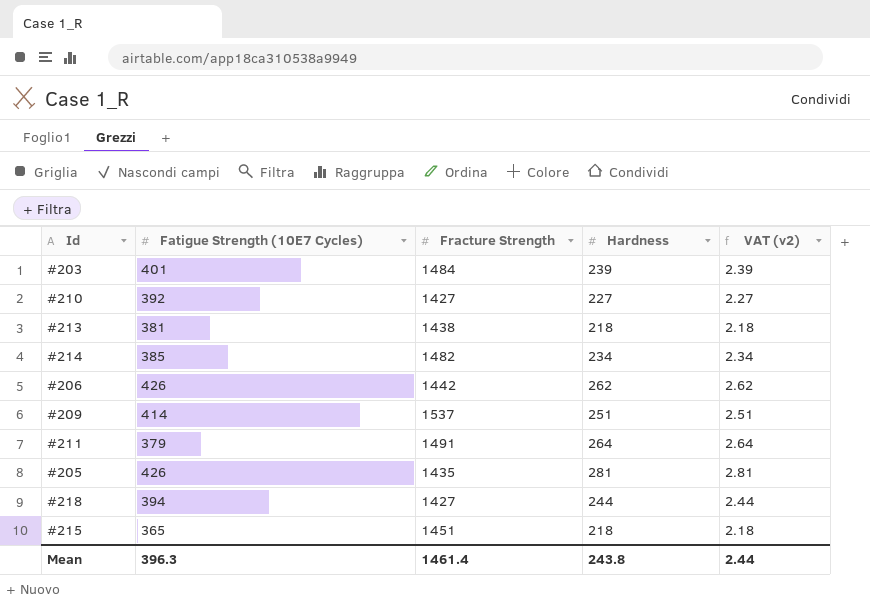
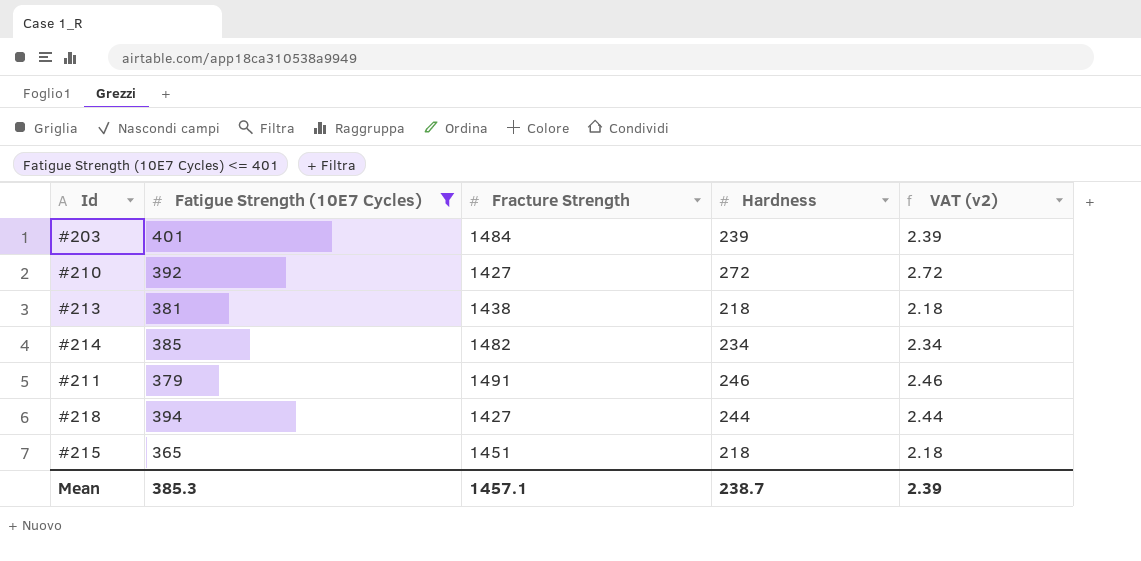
filter: none -> Fatigue Strength (10E7 Cycles) <= 401
#210 | Hardness: 227 -> 272
#210 | VAT (v2): 2.27 -> 2.72
#211 | Hardness: 264 -> 246
#211 | VAT (v2): 2.64 -> 2.46
Mean | Fatigue Strength (10E7 Cycles): 396.3 -> 385.3
Mean | Fracture Strength: 1461.4 -> 1457.1
Mean | Hardness: 243.8 -> 238.7
Mean | VAT (v2): 2.44 -> 2.39

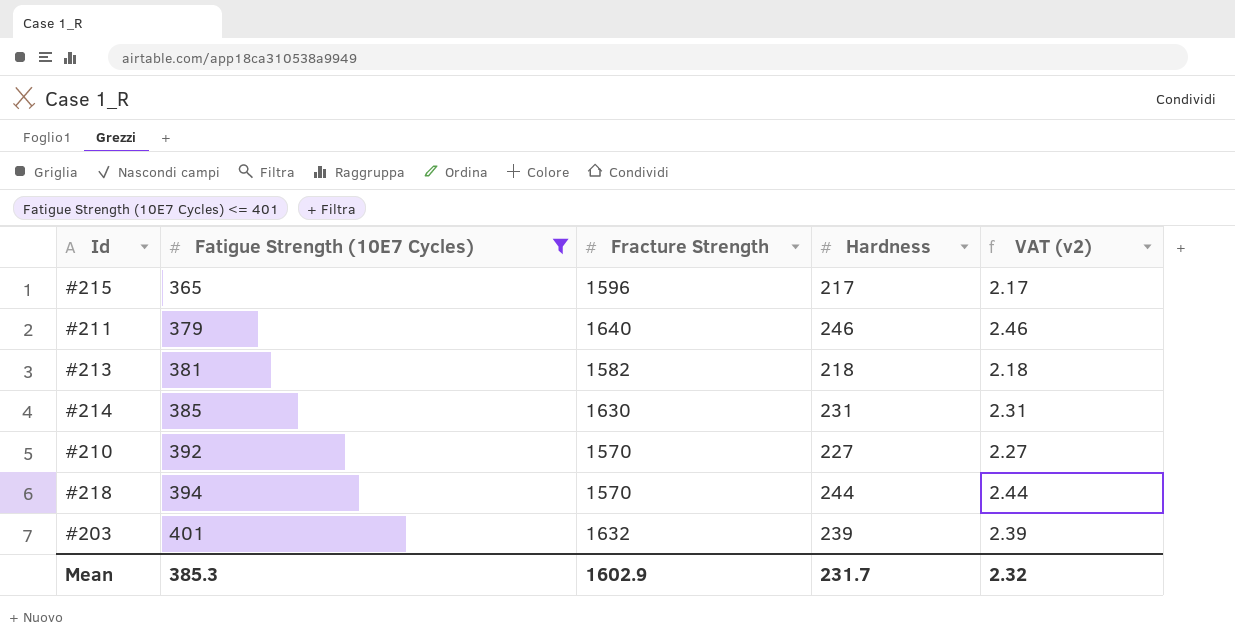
row order: none -> Fatigue Strength (10E7 Cycles) ascending
#215 | Fracture Strength: 1451 -> 1596
#215 | Hardness: 218 -> 217
#215 | VAT (v2): 2.18 -> 2.17
#211 | Fracture Strength: 1491 -> 1640
#213 | Fracture Strength: 1438 -> 1582
#214 | Fracture Strength: 1482 -> 1630
#214 | Hardness: 234 -> 231
#214 | VAT (v2): 2.34 -> 2.31
#210 | Fracture Strength: 1427 -> 1570
#210 | Hardness: 272 -> 227
#210 | VAT (v2): 2.72 -> 2.27
#218 | Fracture Strength: 1427 -> 1570
#203 | Fracture Strength: 1484 -> 1632
Mean | Fracture Strength: 1457.1 -> 1602.9
Mean | Hardness: 238.7 -> 231.7
Mean | VAT (v2): 2.39 -> 2.32

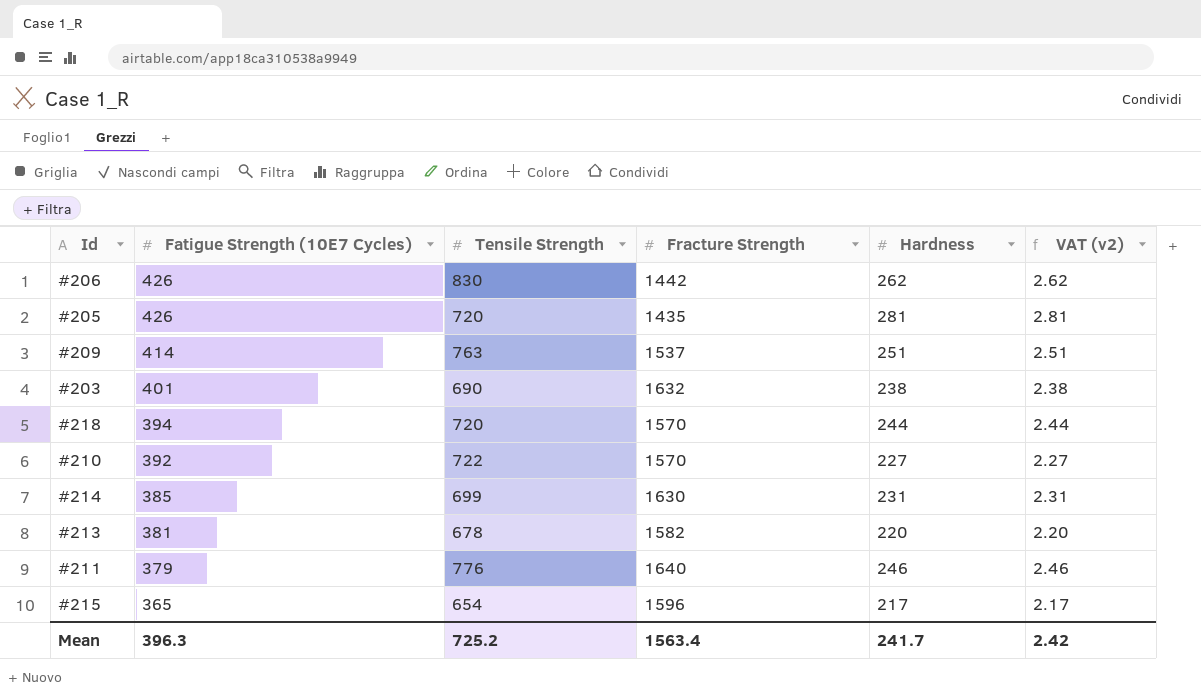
filter: Fatigue Strength (10E7 Cycles) <= 401 -> none
row order: Fatigue Strength (10E7 Cycles) ascending -> Fatigue Strength (10E7 Cycles) descending
column Tensile Strength | position: none -> 3
#203 | Hardness: 239 -> 238
#203 | VAT (v2): 2.39 -> 2.38
#213 | Hardness: 218 -> 220
#213 | VAT (v2): 2.18 -> 2.20
Mean | Fatigue Strength (10E7 Cycles): 385.3 -> 396.3
Mean | Fracture Strength: 1602.9 -> 1563.4
Mean | Hardness: 231.7 -> 241.7
Mean | VAT (v2): 2.32 -> 2.42

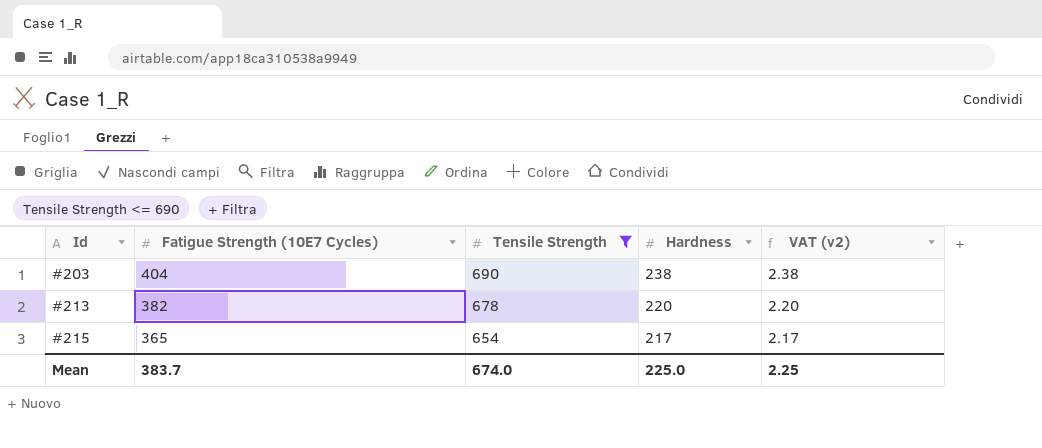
filter: none -> Tensile Strength <= 690
column Fracture Strength | position: 4 -> none
#203 | Fatigue Strength (10E7 Cycles): 401 -> 404
#213 | Fatigue Strength (10E7 Cycles): 381 -> 382
Mean | Fatigue Strength (10E7 Cycles): 396.3 -> 383.7
Mean | Tensile Strength: 725.2 -> 674.0
Mean | Hardness: 241.7 -> 225.0
Mean | VAT (v2): 2.42 -> 2.25

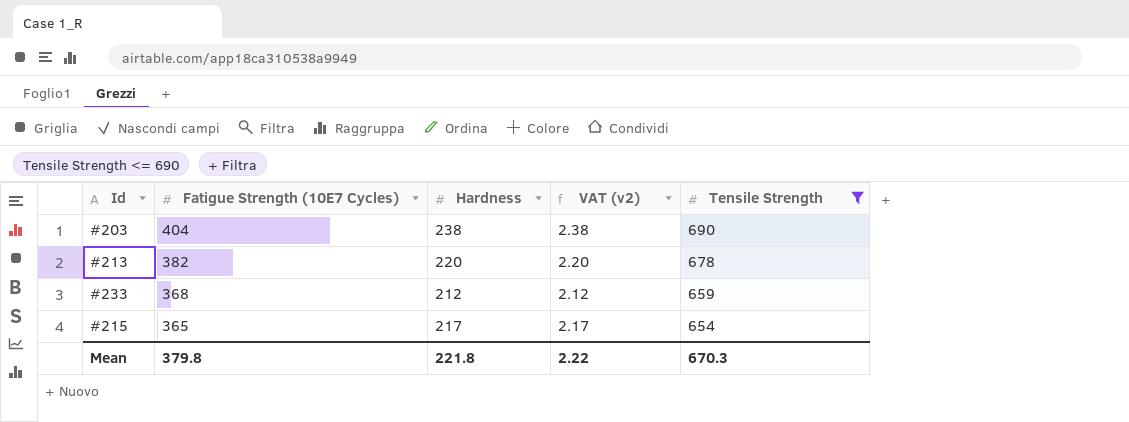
column Tensile Strength | position: 3 -> 5
row #233: none -> 368 | 212 | 2.12 | 659
Mean | Fatigue Strength (10E7 Cycles): 383.7 -> 379.8
Mean | Hardness: 225.0 -> 221.8
Mean | VAT (v2): 2.25 -> 2.22
Mean | Tensile Strength: 674.0 -> 670.3

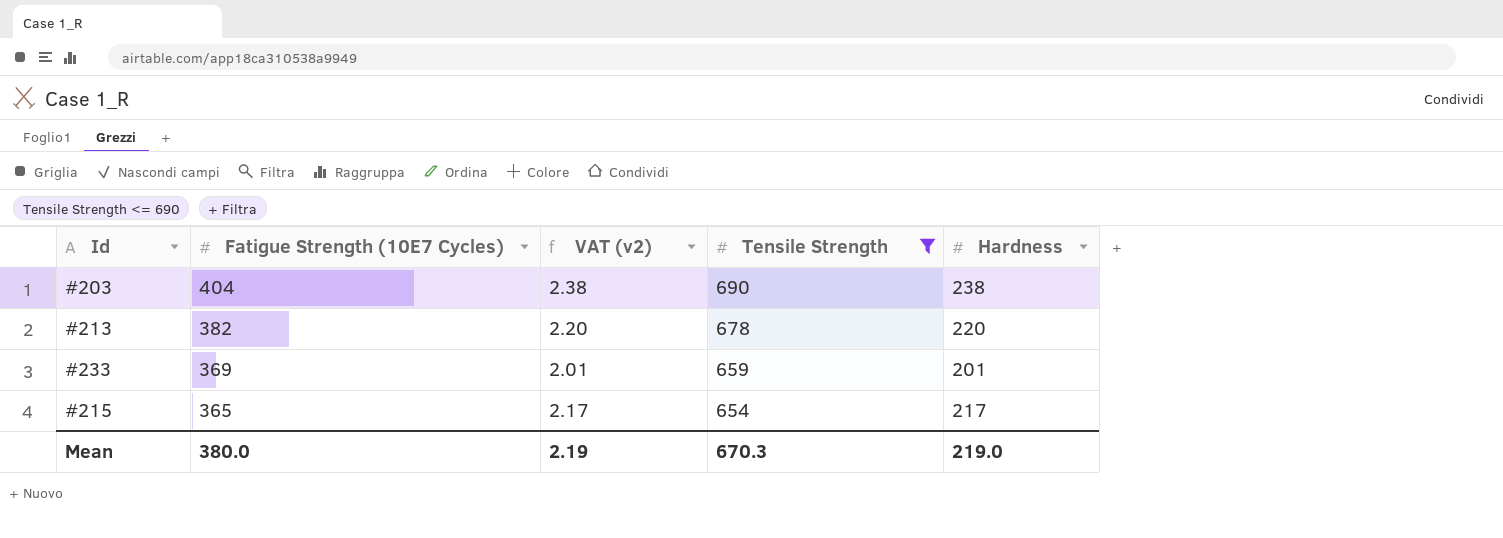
column Hardness | position: 3 -> 5
#233 | Fatigue Strength (10E7 Cycles): 368 -> 369
#233 | VAT (v2): 2.12 -> 2.01
#233 | Hardness: 212 -> 201
Mean | Fatigue Strength (10E7 Cycles): 379.8 -> 380.0
Mean | VAT (v2): 2.22 -> 2.19
Mean | Hardness: 221.8 -> 219.0

